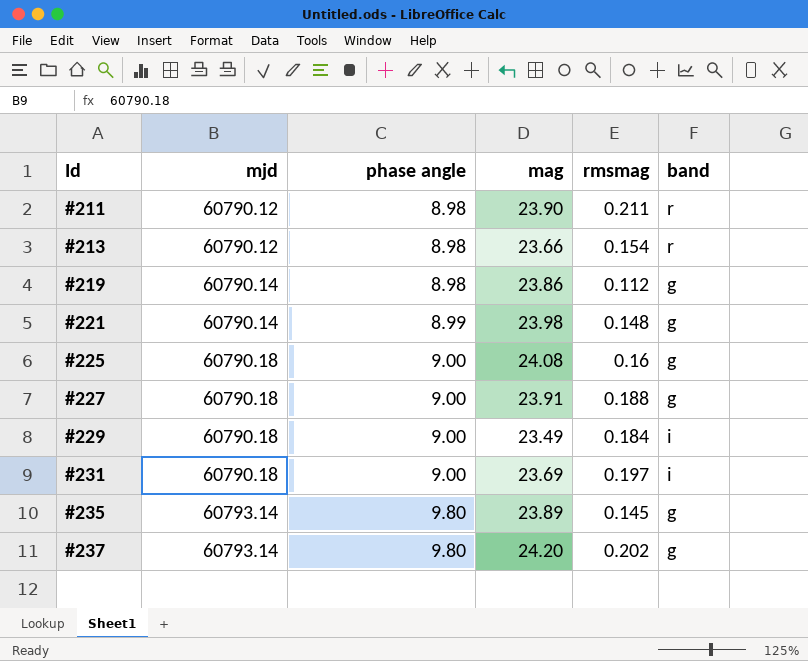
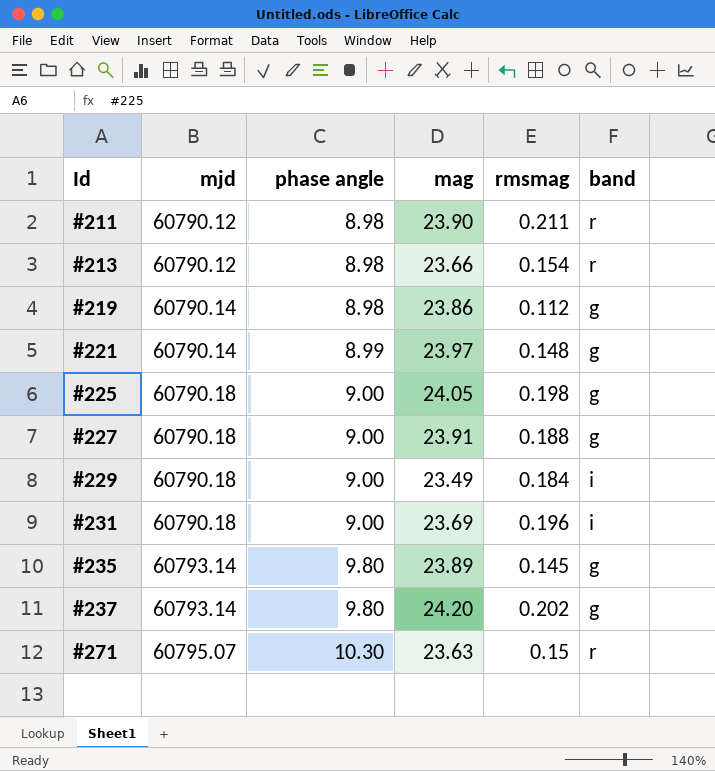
#221 | mag: 23.98 -> 23.97
#225 | mag: 24.08 -> 24.05
#225 | rmsmag: 0.16 -> 0.198
#231 | rmsmag: 0.197 -> 0.196
row #271: none -> 60795.07 | 10.30 | 23.63 | 0.15 | r

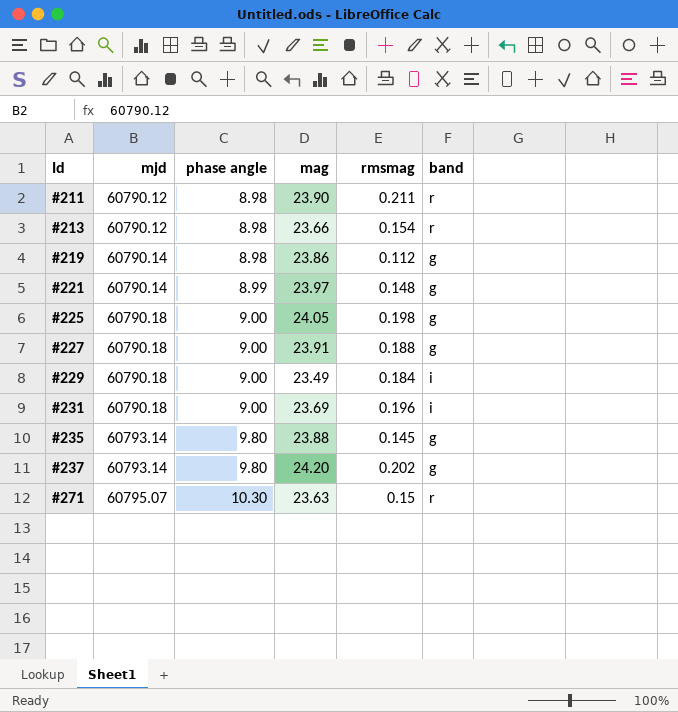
#235 | mag: 23.89 -> 23.88

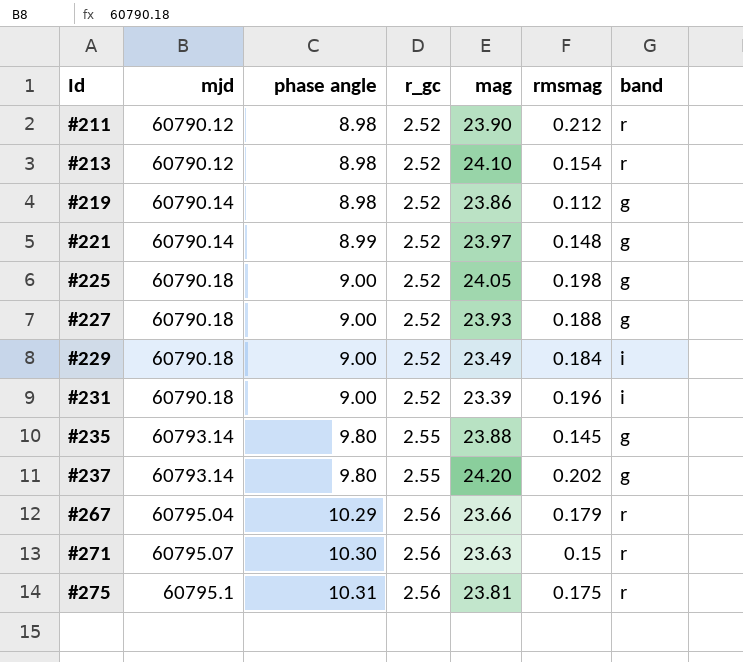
column r_gc | position: none -> 4
#211 | rmsmag: 0.211 -> 0.212
#213 | mag: 23.66 -> 24.10
#227 | mag: 23.91 -> 23.93
#231 | mag: 23.69 -> 23.39
row #267: none -> 60795.04 | 10.29 | 2.56 | 23.66 | 0.179 | r
row #275: none -> 60795.1 | 10.31 | 2.56 | 23.81 | 0.175 | r

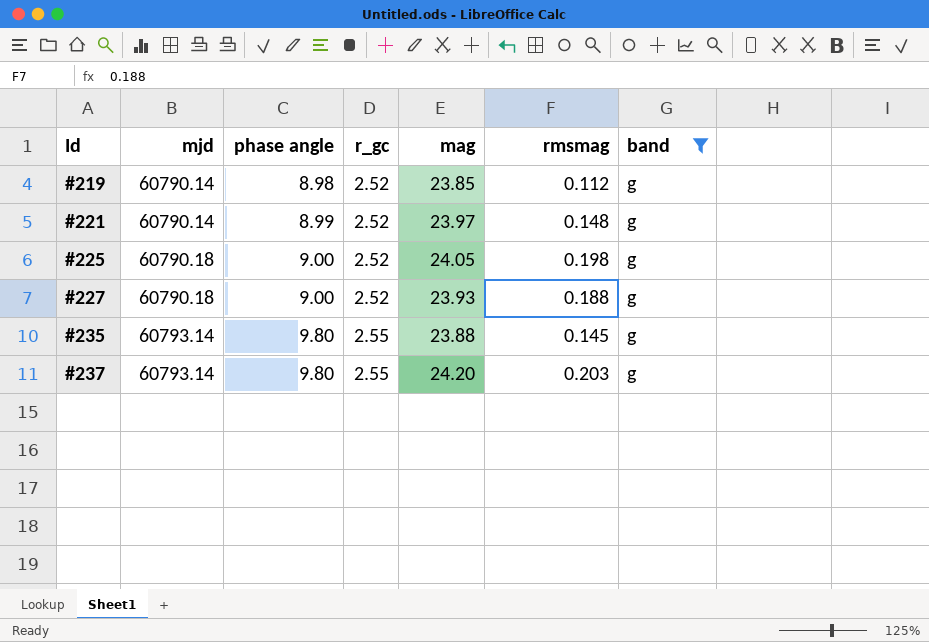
filter: none -> band = g
#219 | mag: 23.86 -> 23.85
#237 | rmsmag: 0.202 -> 0.203

